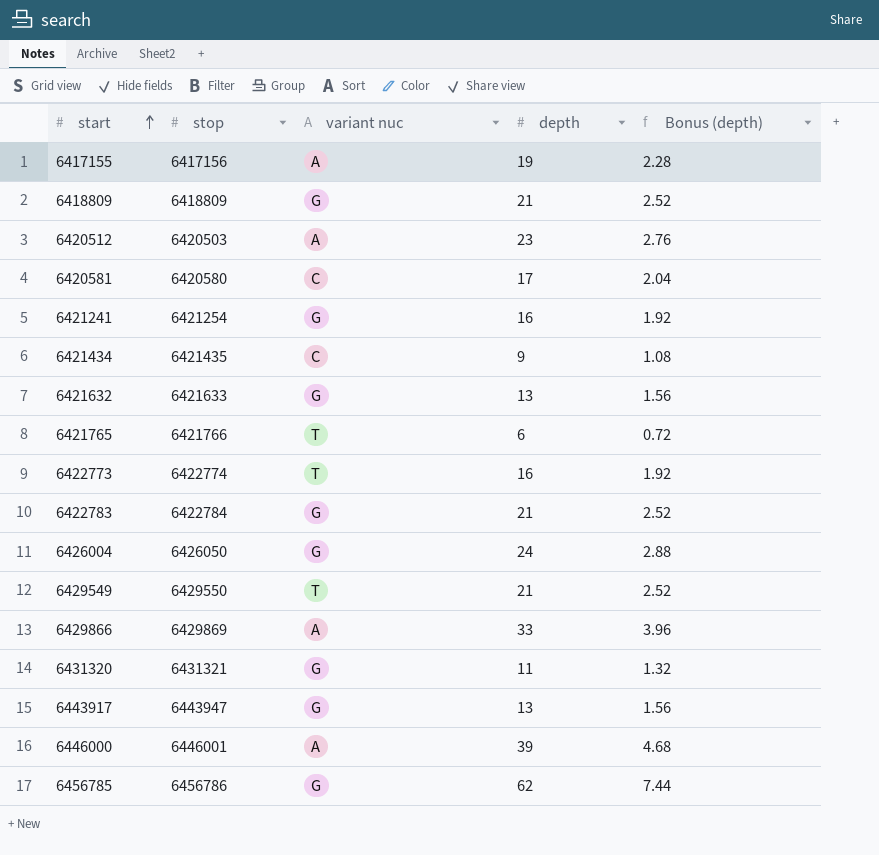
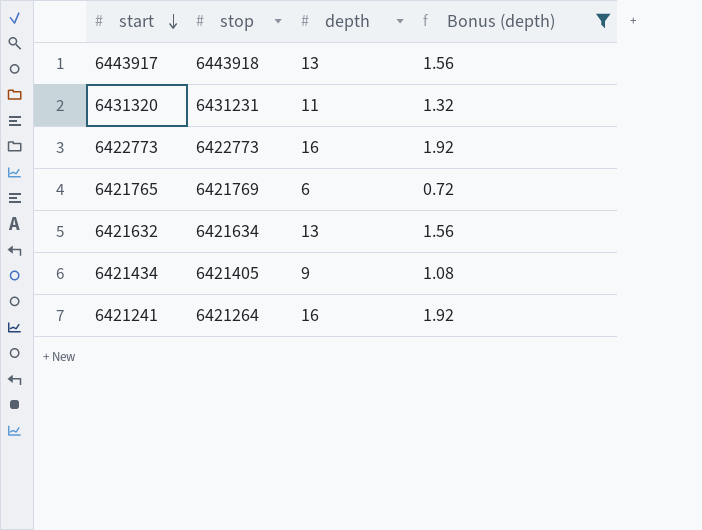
filter: none -> Bonus (depth) <= 1.92
row order: start ascending -> start descending
column variant nuc | position: 3 -> none
6443917 | stop: 6443947 -> 6443918
6431320 | stop: 6431321 -> 6431231
6422773 | stop: 6422774 -> 6422773
6421765 | stop: 6421766 -> 6421769
6421632 | stop: 6421633 -> 6421634
6421434 | stop: 6421435 -> 6421405
6421241 | stop: 6421254 -> 6421264

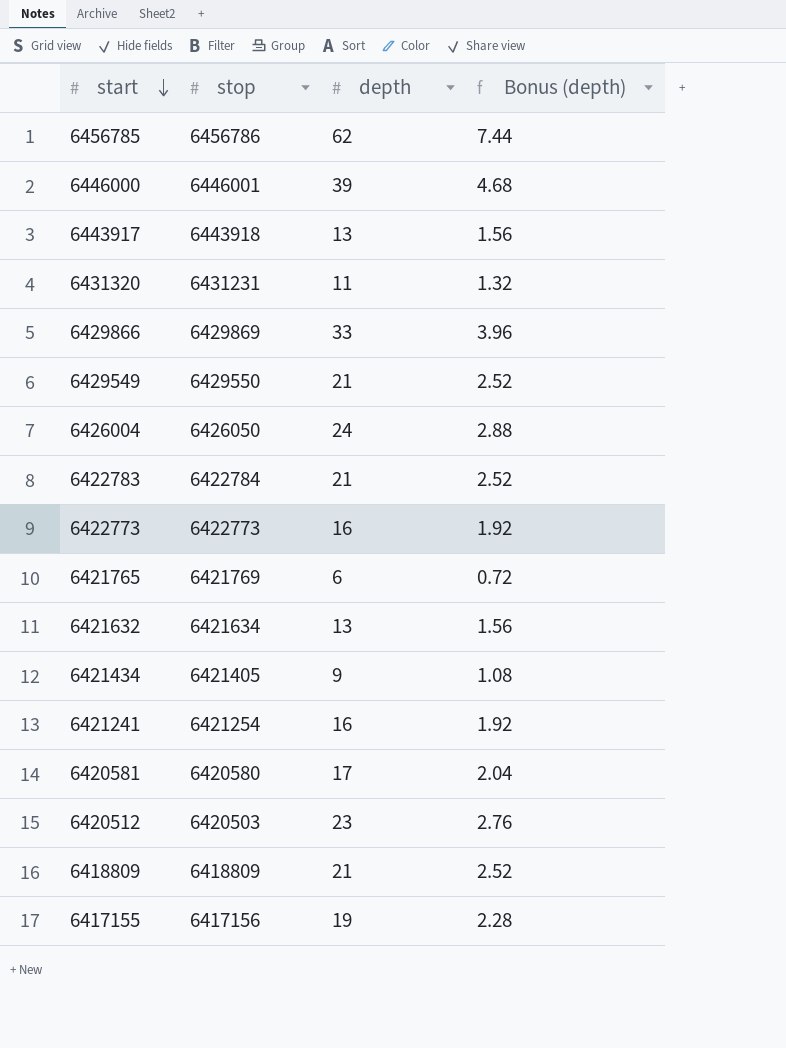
filter: Bonus (depth) <= 1.92 -> none
6421241 | stop: 6421264 -> 6421254

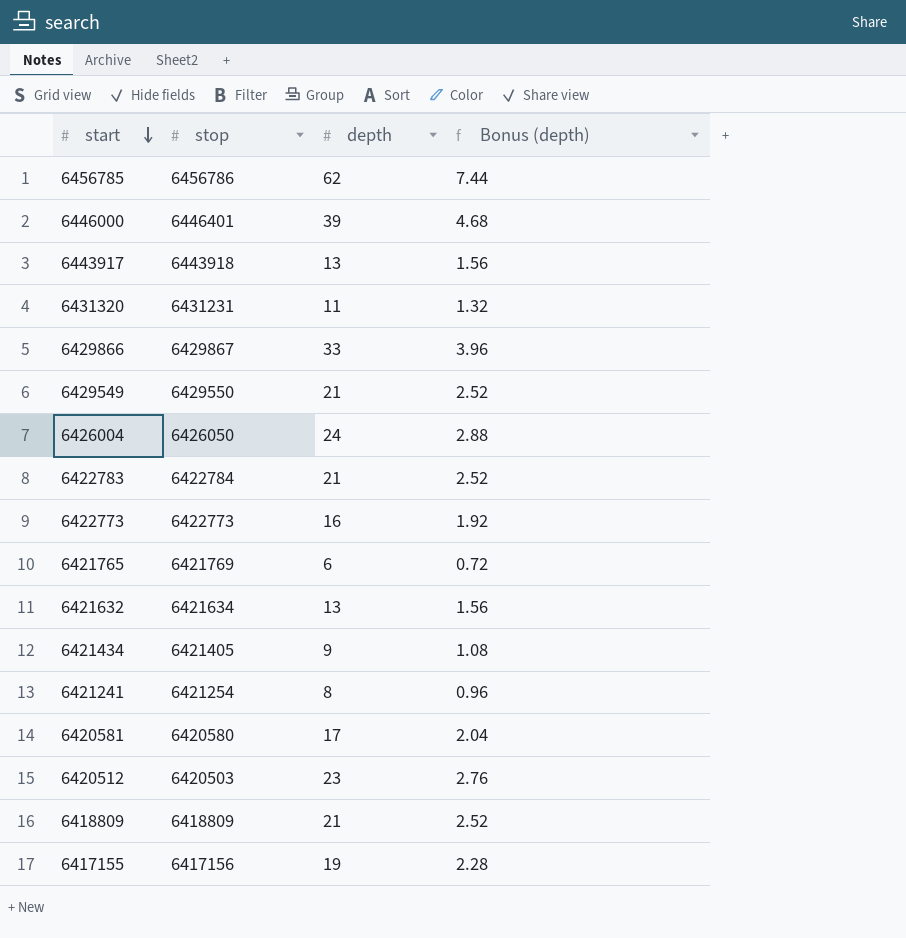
6446000 | stop: 6446001 -> 6446401
6429866 | stop: 6429869 -> 6429867
6421241 | depth: 16 -> 8
6421241 | Bonus (depth): 1.92 -> 0.96

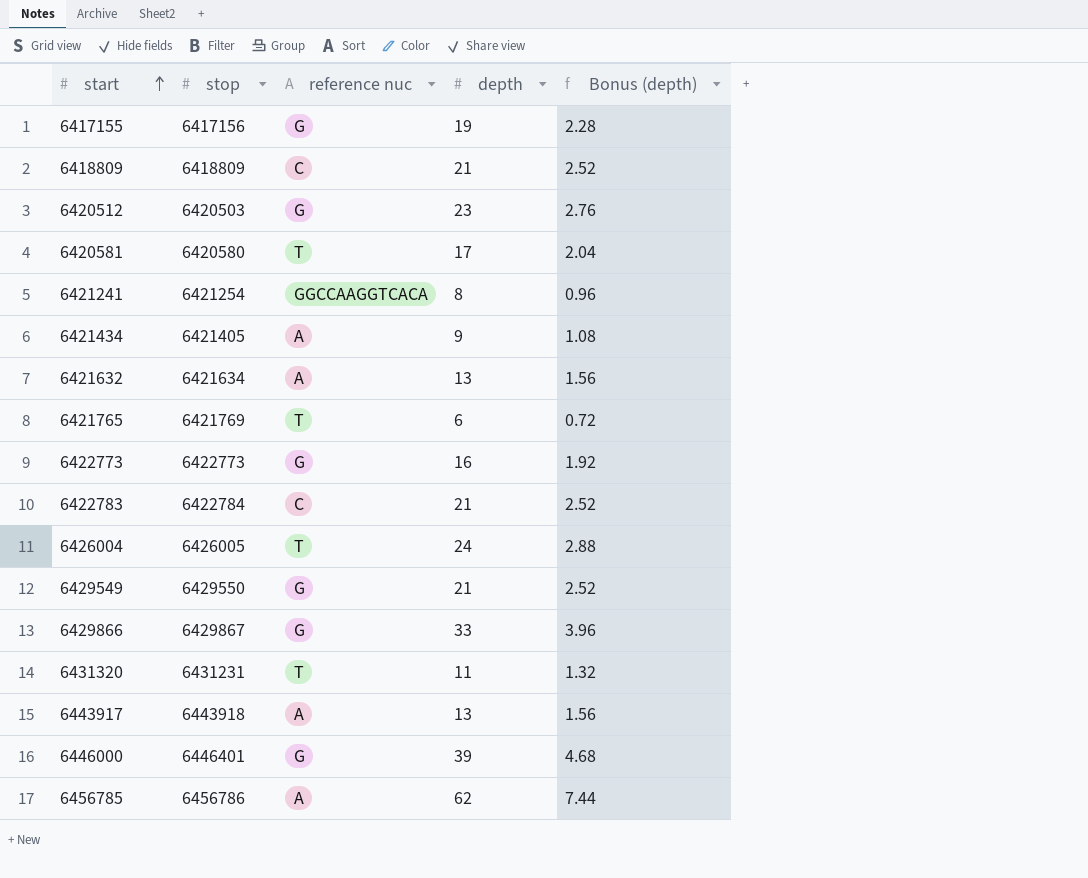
row order: start descending -> start ascending
column reference nuc | position: none -> 3
6426004 | stop: 6426050 -> 6426005

